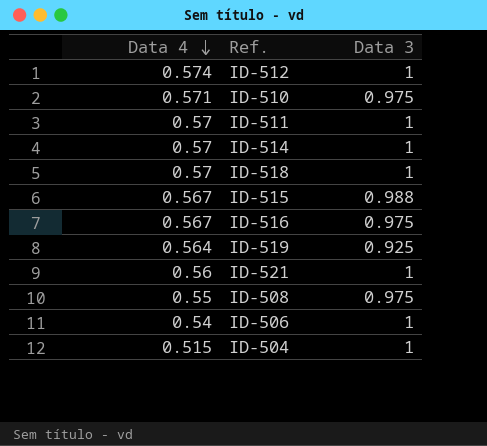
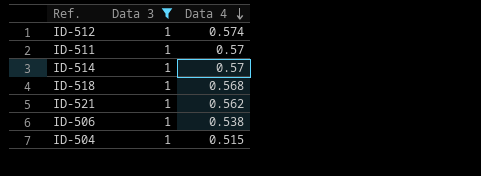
filter: none -> Data 3 = 1
column Data 4 | position: 1 -> 3
ID-518 | Data 4: 0.57 -> 0.568
ID-521 | Data 4: 0.56 -> 0.562
ID-506 | Data 4: 0.54 -> 0.538

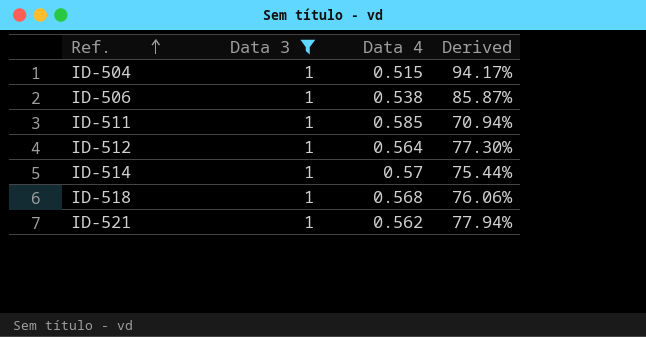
row order: Data 4 descending -> Ref. ascending
column Derived | formula: none -> ([Data 3] - [Data 4]) / [Data 4]
ID-511 | Data 4: 0.57 -> 0.585
ID-512 | Data 4: 0.574 -> 0.564

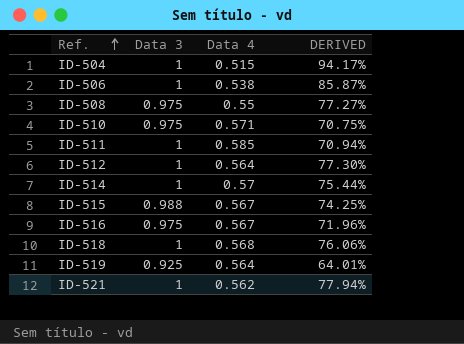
filter: Data 3 = 1 -> none
column name: Derived -> DERIVED

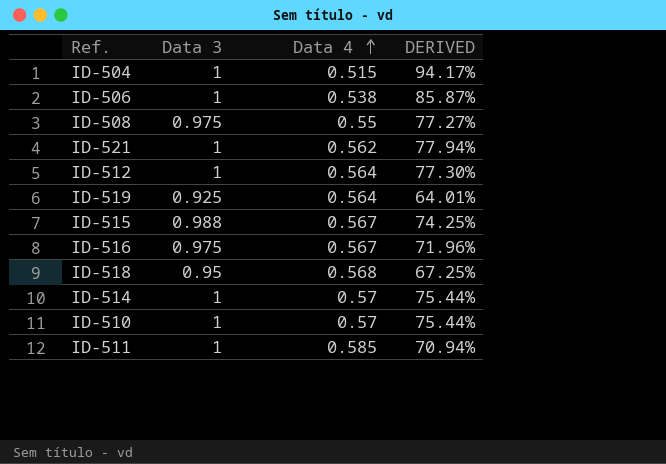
row order: Ref. ascending -> Data 4 ascending
ID-518 | Data 3: 1 -> 0.95
ID-518 | DERIVED: 76.06% -> 67.25%
ID-510 | Data 3: 0.975 -> 1
ID-510 | Data 4: 0.571 -> 0.57
ID-510 | DERIVED: 70.75% -> 75.44%

